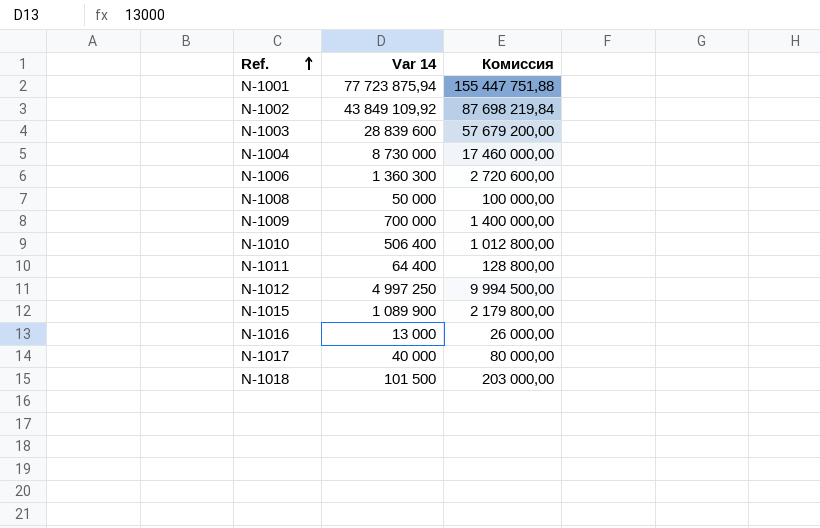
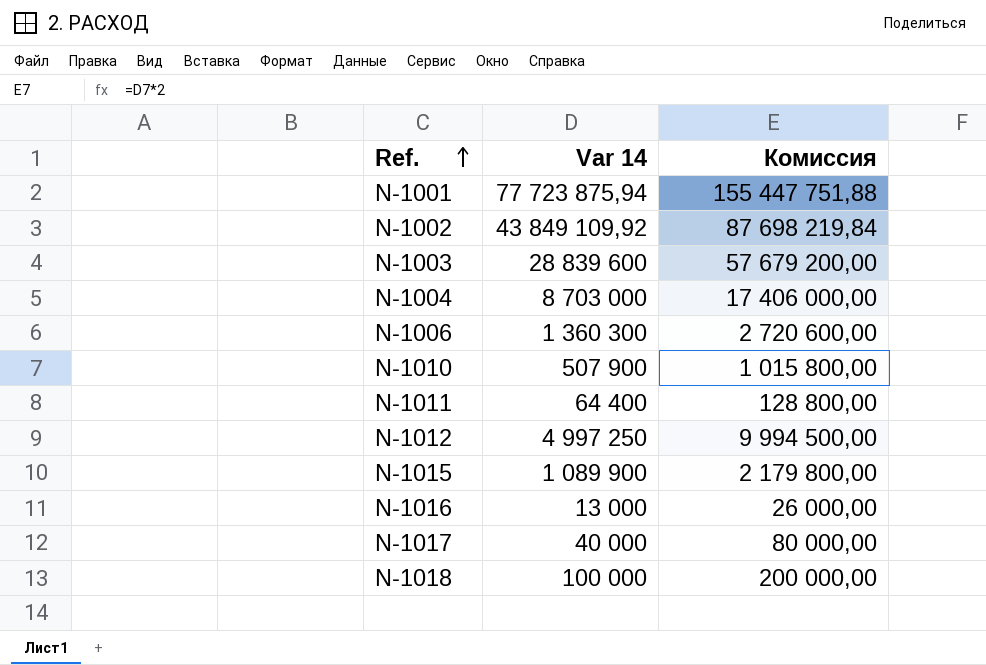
row N-1008: 50 000 | 100 000,00 -> none
row N-1009: 700 000 | 1 400 000,00 -> none
N-1004 | Var 14: 8 730 000 -> 8 703 000
N-1004 | Комиссия: 17 460 000,00 -> 17 406 000,00
N-1010 | Var 14: 506 400 -> 507 900
N-1010 | Комиссия: 1 012 800,00 -> 1 015 800,00
N-1018 | Var 14: 101 500 -> 100 000
N-1018 | Комиссия: 203 000,00 -> 200 000,00

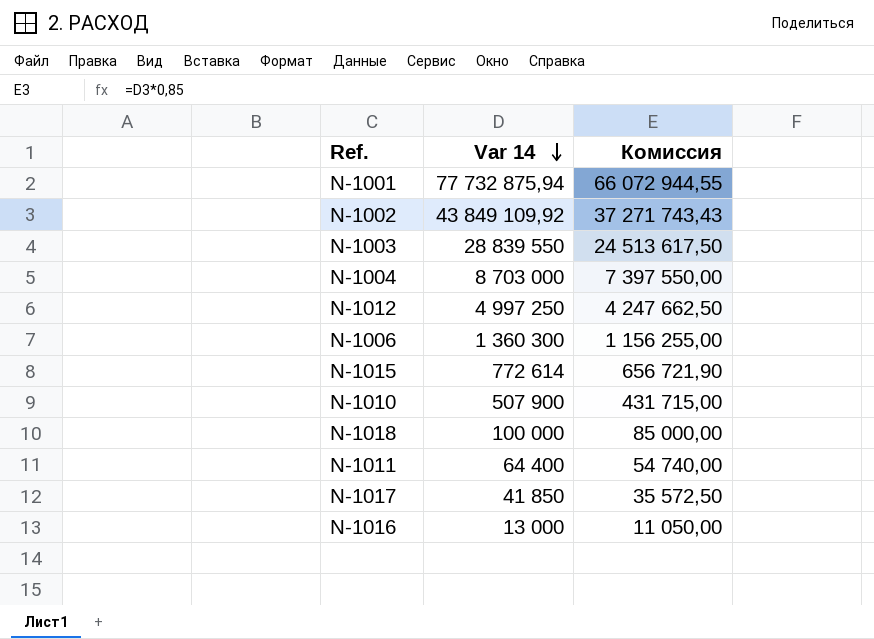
row order: Ref. ascending -> Var 14 descending
column Комиссия | formula: [Var 14] * 2 -> [Var 14] * 0,85
N-1001 | Var 14: 77 723 875,94 -> 77 732 875,94
N-1003 | Var 14: 28 839 600 -> 28 839 550
N-1015 | Var 14: 1 089 900 -> 772 614
N-1017 | Var 14: 40 000 -> 41 850

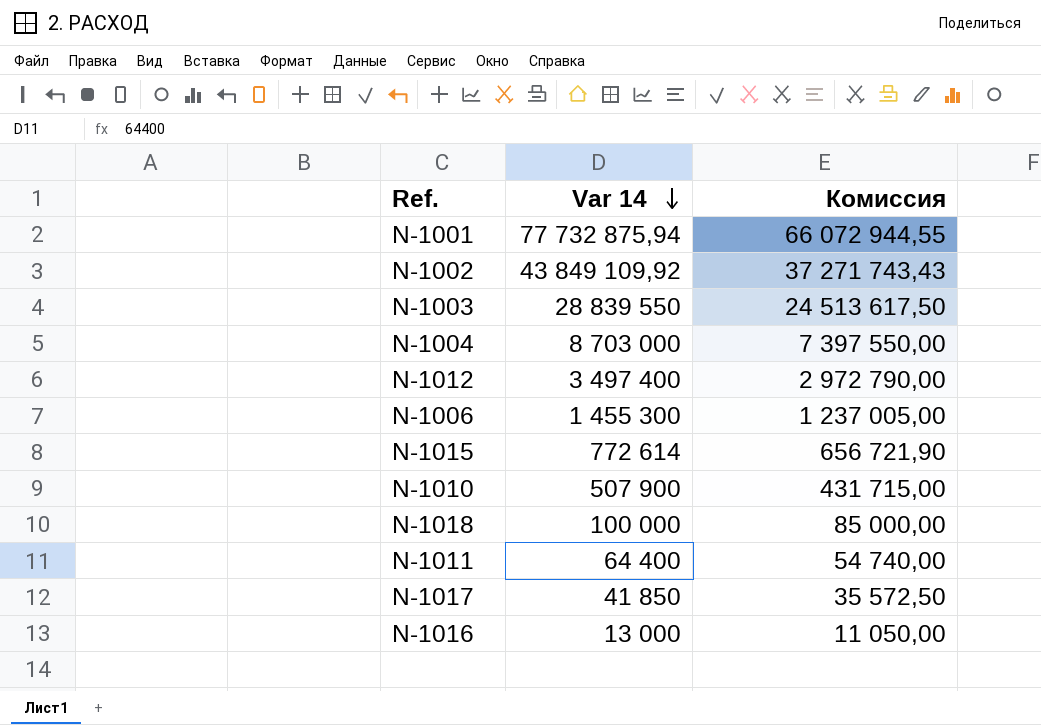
N-1012 | Var 14: 4 997 250 -> 3 497 400
N-1012 | Комиссия: 4 247 662,50 -> 2 972 790,00
N-1006 | Var 14: 1 360 300 -> 1 455 300
N-1006 | Комиссия: 1 156 255,00 -> 1 237 005,00

